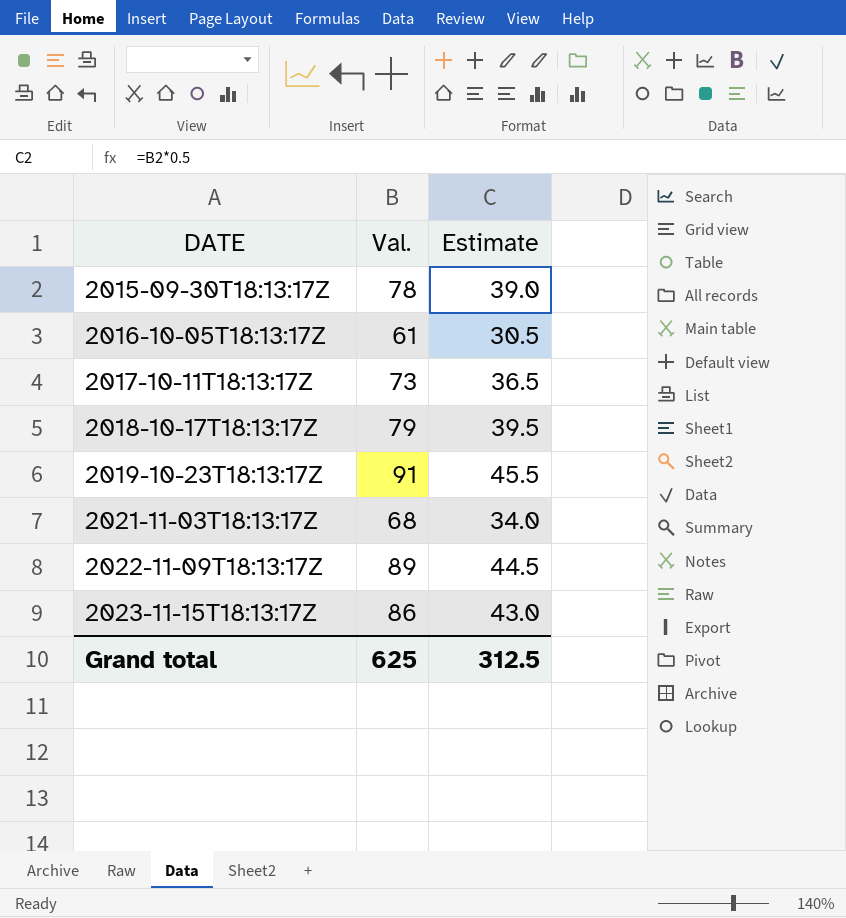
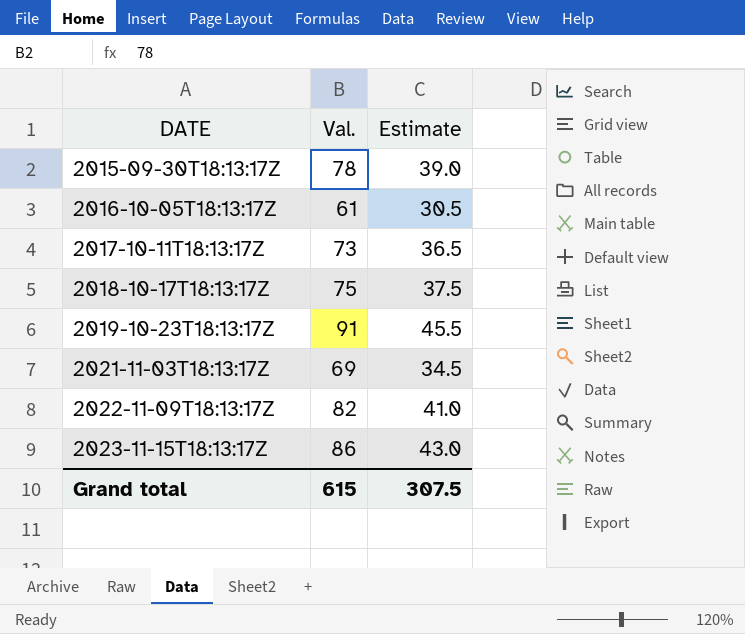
2018-10-17T18:13:17Z | Val.: 79 -> 75
2018-10-17T18:13:17Z | Estimate: 39.5 -> 37.5
2021-11-03T18:13:17Z | Val.: 68 -> 69
2021-11-03T18:13:17Z | Estimate: 34.0 -> 34.5
2022-11-09T18:13:17Z | Val.: 89 -> 82
2022-11-09T18:13:17Z | Estimate: 44.5 -> 41.0
Grand total | Val.: 625 -> 615
Grand total | Estimate: 312.5 -> 307.5

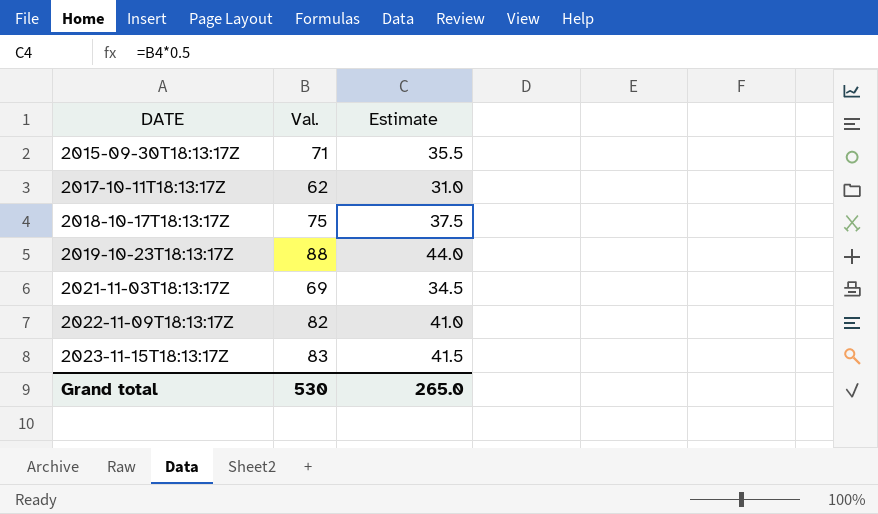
row 2016-10-05T18:13:17Z: 61 | 30.5 -> none
2015-09-30T18:13:17Z | Val.: 78 -> 71
2015-09-30T18:13:17Z | Estimate: 39.0 -> 35.5
2017-10-11T18:13:17Z | Val.: 73 -> 62
2017-10-11T18:13:17Z | Estimate: 36.5 -> 31.0
2019-10-23T18:13:17Z | Val.: 91 -> 88
2019-10-23T18:13:17Z | Estimate: 45.5 -> 44.0
2023-11-15T18:13:17Z | Val.: 86 -> 83
2023-11-15T18:13:17Z | Estimate: 43.0 -> 41.5
Grand total | Val.: 615 -> 530
Grand total | Estimate: 307.5 -> 265.0

